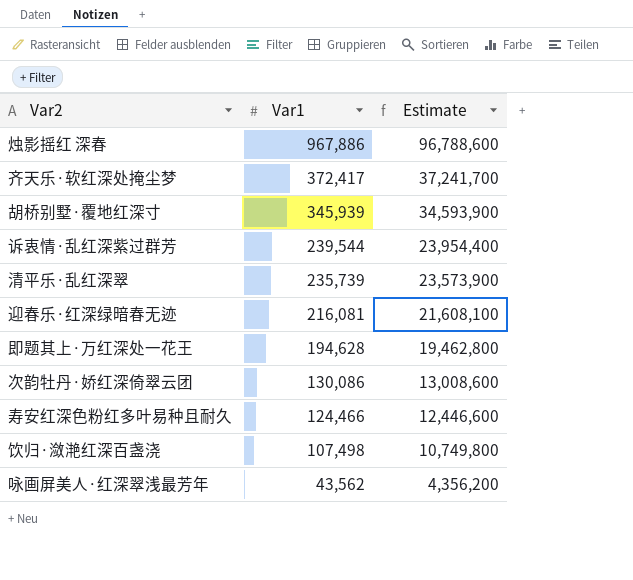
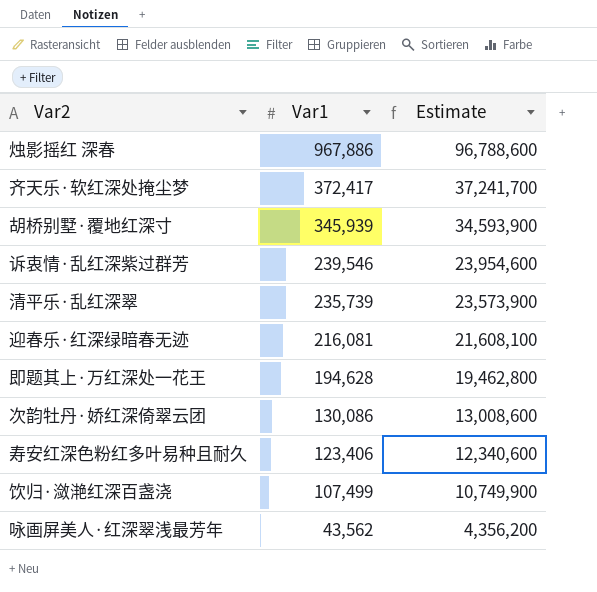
诉衷情·乱红深紫过群芳 | Var1: 239,544 -> 239,546
诉衷情·乱红深紫过群芳 | Estimate: 23,954,400 -> 23,954,600
寿安红深色粉红多叶易种且耐久 | Var1: 124,466 -> 123,406
寿安红深色粉红多叶易种且耐久 | Estimate: 12,446,600 -> 12,340,600
饮归·潋滟红深百盏浇 | Var1: 107,498 -> 107,499
饮归·潋滟红深百盏浇 | Estimate: 10,749,800 -> 10,749,900

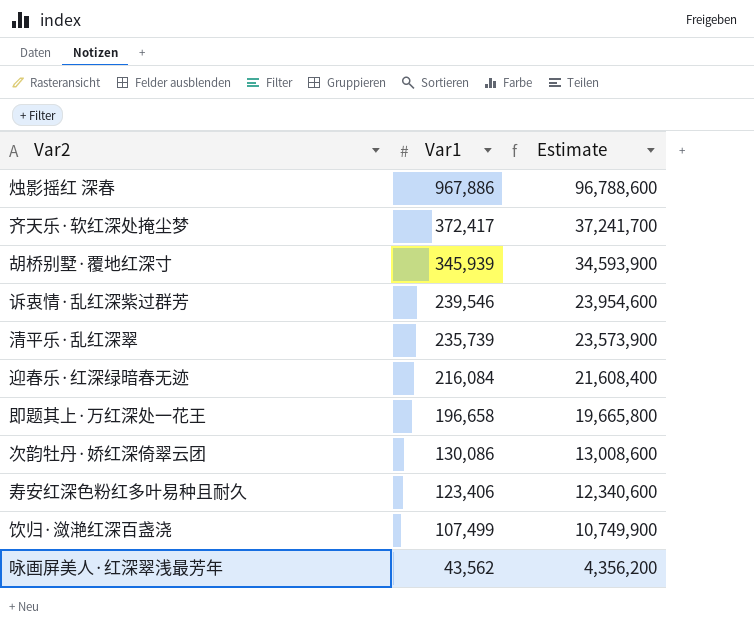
迎春乐·红深绿暗春无迹 | Var1: 216,081 -> 216,084
迎春乐·红深绿暗春无迹 | Estimate: 21,608,100 -> 21,608,400
即题其上·万红深处一花王 | Var1: 194,628 -> 196,658
即题其上·万红深处一花王 | Estimate: 19,462,800 -> 19,665,800

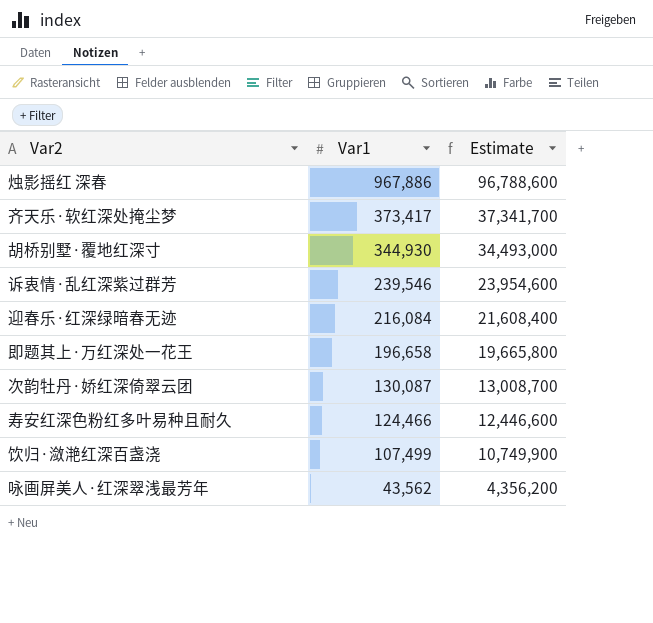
row 清平乐·乱红深翠: 235,739 | 23,573,900 -> none
齐天乐·软红深处掩尘梦 | Var1: 372,417 -> 373,417
齐天乐·软红深处掩尘梦 | Estimate: 37,241,700 -> 37,341,700
胡桥别墅·覆地红深寸 | Var1: 345,939 -> 344,930
胡桥别墅·覆地红深寸 | Estimate: 34,593,900 -> 34,493,000
次韵牡丹·娇红深倚翠云团 | Var1: 130,086 -> 130,087
次韵牡丹·娇红深倚翠云团 | Estimate: 13,008,600 -> 13,008,700
寿安红深色粉红多叶易种且耐久 | Var1: 123,406 -> 124,466
寿安红深色粉红多叶易种且耐久 | Estimate: 12,340,600 -> 12,446,600

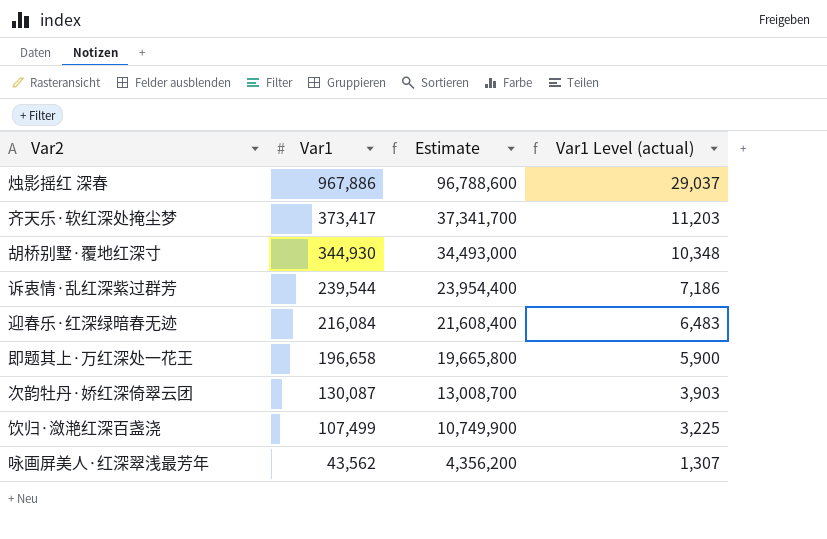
column Var1 Level (actual) | formula: none -> [Var1] * 0.03
row 寿安红深色粉红多叶易种且耐久: 124,466 | 12,446,600 -> none
诉衷情·乱红深紫过群芳 | Var1: 239,546 -> 239,544
诉衷情·乱红深紫过群芳 | Estimate: 23,954,600 -> 23,954,400

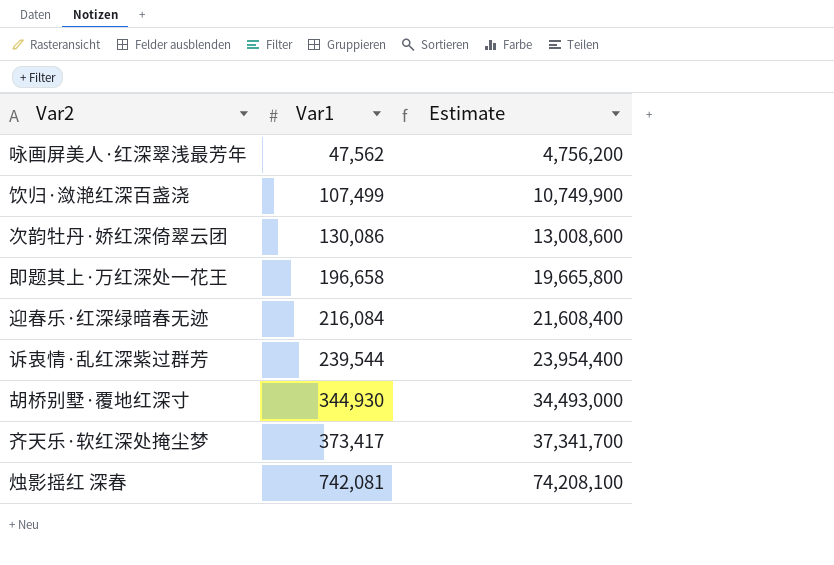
row order: Var1 descending -> Var1 ascending
column Var1 Level (actual) | formula: [Var1] * 0.03 -> none
咏画屏美人·红深翠浅最芳年 | Var1: 43,562 -> 47,562
咏画屏美人·红深翠浅最芳年 | Estimate: 4,356,200 -> 4,756,200
次韵牡丹·娇红深倚翠云团 | Var1: 130,087 -> 130,086
次韵牡丹·娇红深倚翠云团 | Estimate: 13,008,700 -> 13,008,600
烛影摇红 深春 | Var1: 967,886 -> 742,081
烛影摇红 深春 | Estimate: 96,788,600 -> 74,208,100

